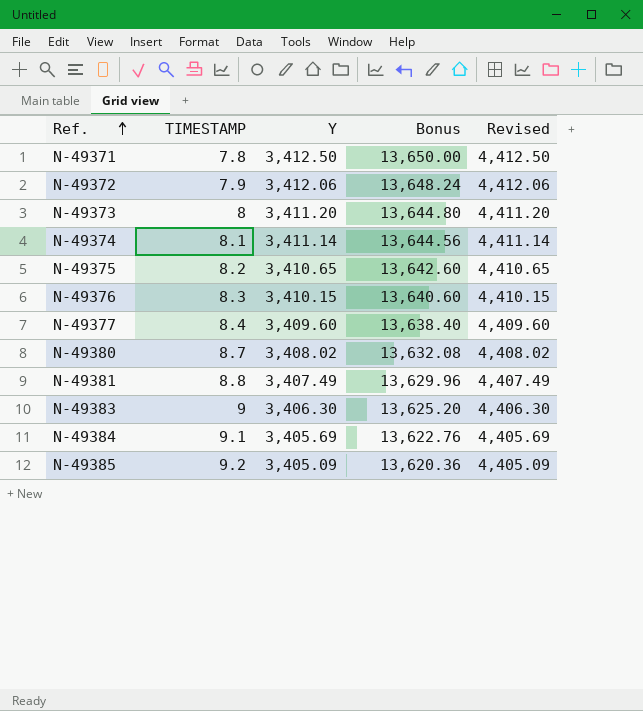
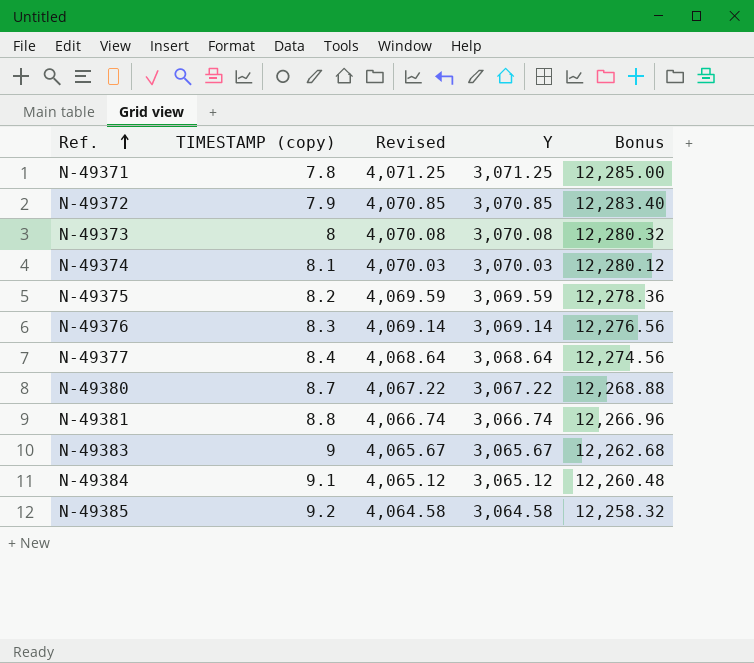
column name: TIMESTAMP -> TIMESTAMP (copy)
column Revised | position: 5 -> 3
N-49371 | Revised: 4,412.50 -> 4,071.25
N-49371 | Y: 3,412.50 -> 3,071.25
N-49371 | Bonus: 13,650.00 -> 12,285.00
N-49372 | Revised: 4,412.06 -> 4,070.85
N-49372 | Y: 3,412.06 -> 3,070.85
N-49372 | Bonus: 13,648.24 -> 12,283.40
N-49373 | Revised: 4,411.20 -> 4,070.08
N-49373 | Y: 3,411.20 -> 3,070.08
N-49373 | Bonus: 13,644.80 -> 12,280.32
N-49374 | Revised: 4,411.14 -> 4,070.03
N-49374 | Y: 3,411.14 -> 3,070.03
N-49374 | Bonus: 13,644.56 -> 12,280.12
N-49375 | Revised: 4,410.65 -> 4,069.59
N-49375 | Y: 3,410.65 -> 3,069.59
N-49375 | Bonus: 13,642.60 -> 12,278.36
N-49376 | Revised: 4,410.15 -> 4,069.14
N-49376 | Y: 3,410.15 -> 3,069.14
N-49376 | Bonus: 13,640.60 -> 12,276.56
N-49377 | Revised: 4,409.60 -> 4,068.64
N-49377 | Y: 3,409.60 -> 3,068.64
N-49377 | Bonus: 13,638.40 -> 12,274.56
N-49380 | Revised: 4,408.02 -> 4,067.22
N-49380 | Y: 3,408.02 -> 3,067.22
N-49380 | Bonus: 13,632.08 -> 12,268.88
N-49381 | Revised: 4,407.49 -> 4,066.74
N-49381 | Y: 3,407.49 -> 3,066.74
N-49381 | Bonus: 13,629.96 -> 12,266.96
N-49383 | Revised: 4,406.30 -> 4,065.67
N-49383 | Y: 3,406.30 -> 3,065.67
N-49383 | Bonus: 13,625.20 -> 12,262.68
N-49384 | Revised: 4,405.69 -> 4,065.12
N-49384 | Y: 3,405.69 -> 3,065.12
N-49384 | Bonus: 13,622.76 -> 12,260.48
N-49385 | Revised: 4,405.09 -> 4,064.58
N-49385 | Y: 3,405.09 -> 3,064.58
N-49385 | Bonus: 13,620.36 -> 12,258.32

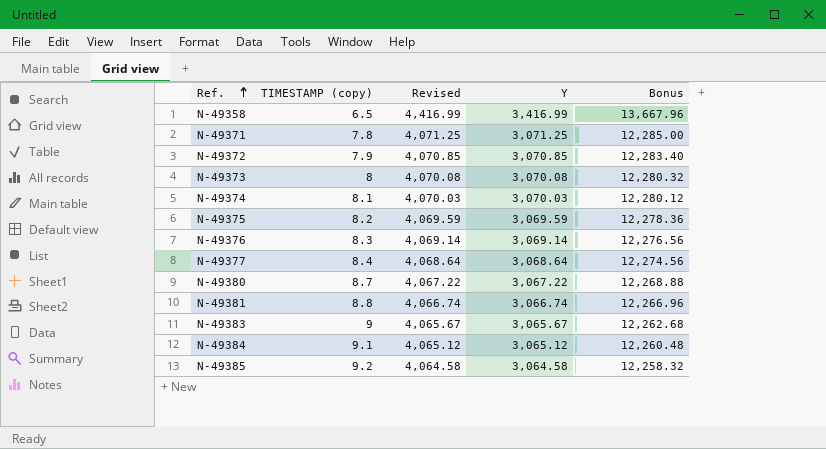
row N-49358: none -> 6.5 | 4,416.99 | 3,416.99 | 13,667.96

